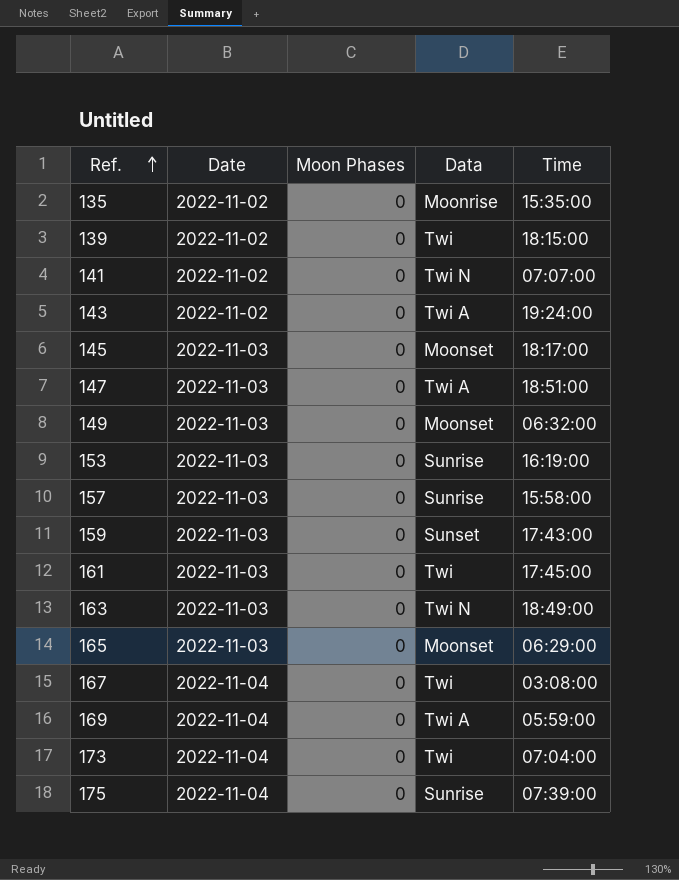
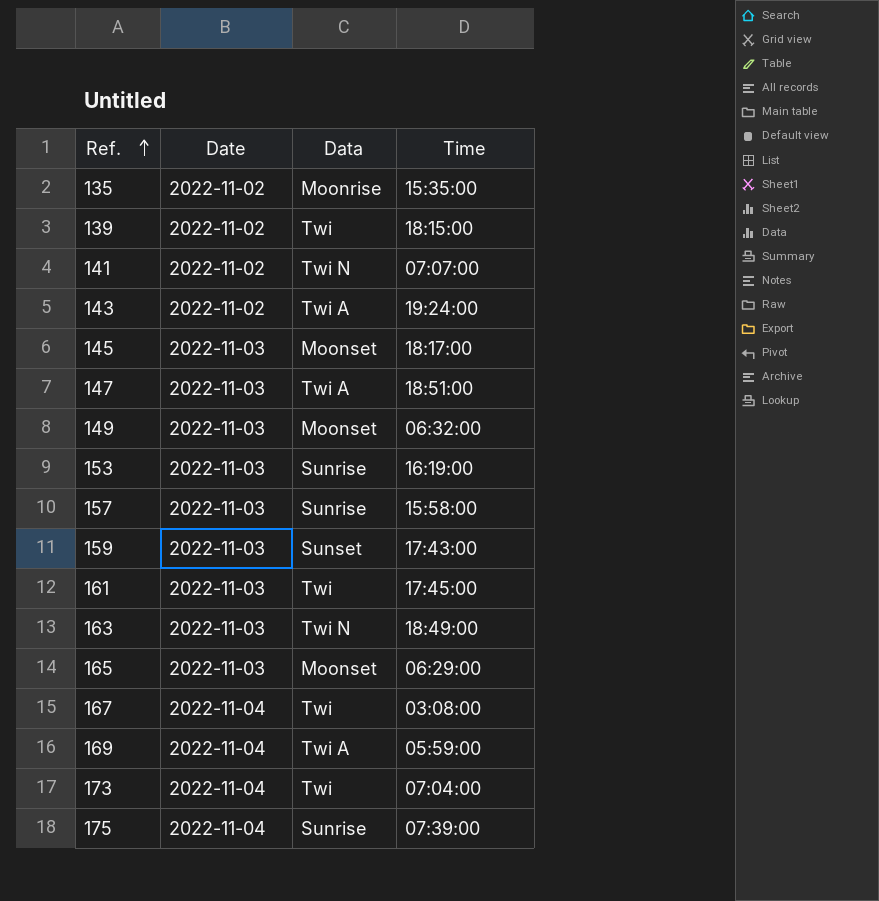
column Moon Phases | position: 3 -> none

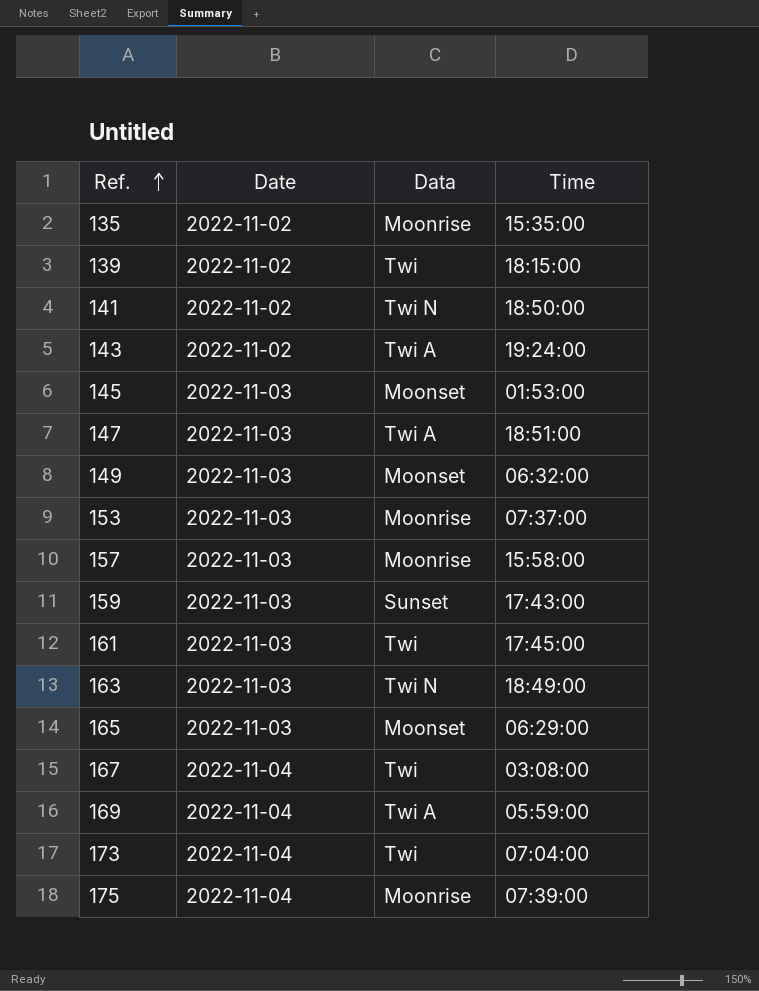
141 | Time: 07:07:00 -> 18:50:00
145 | Time: 18:17:00 -> 01:53:00
153 | Data: Sunrise -> Moonrise
153 | Time: 16:19:00 -> 07:37:00
157 | Data: Sunrise -> Moonrise
175 | Data: Sunrise -> Moonrise

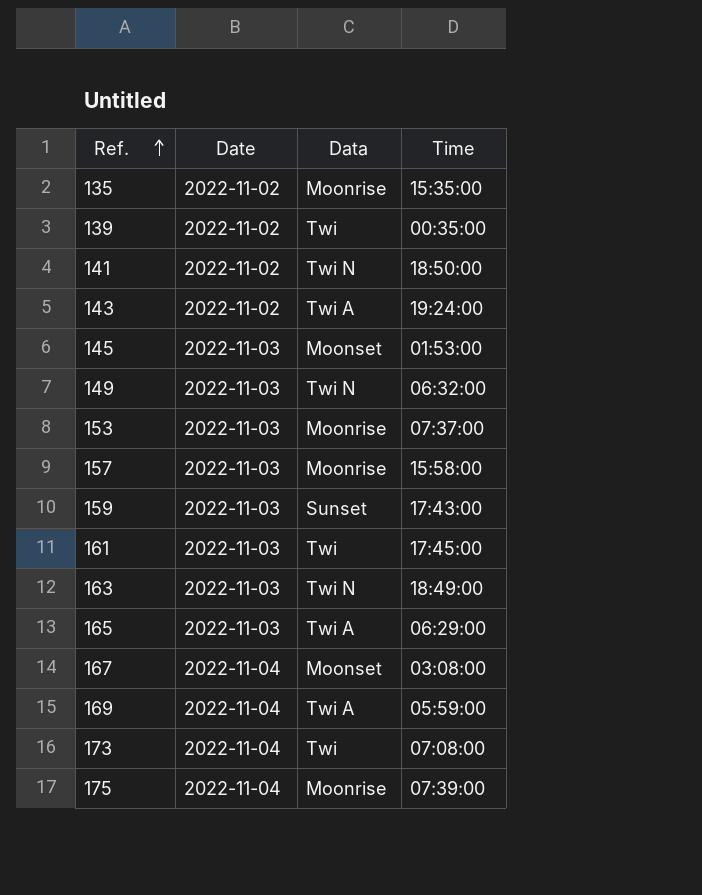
row 147: 2022-11-03 | Twi A | 18:51:00 -> none
139 | Time: 18:15:00 -> 00:35:00
149 | Data: Moonset -> Twi N
165 | Data: Moonset -> Twi A
167 | Data: Twi -> Moonset
173 | Time: 07:04:00 -> 07:08:00

